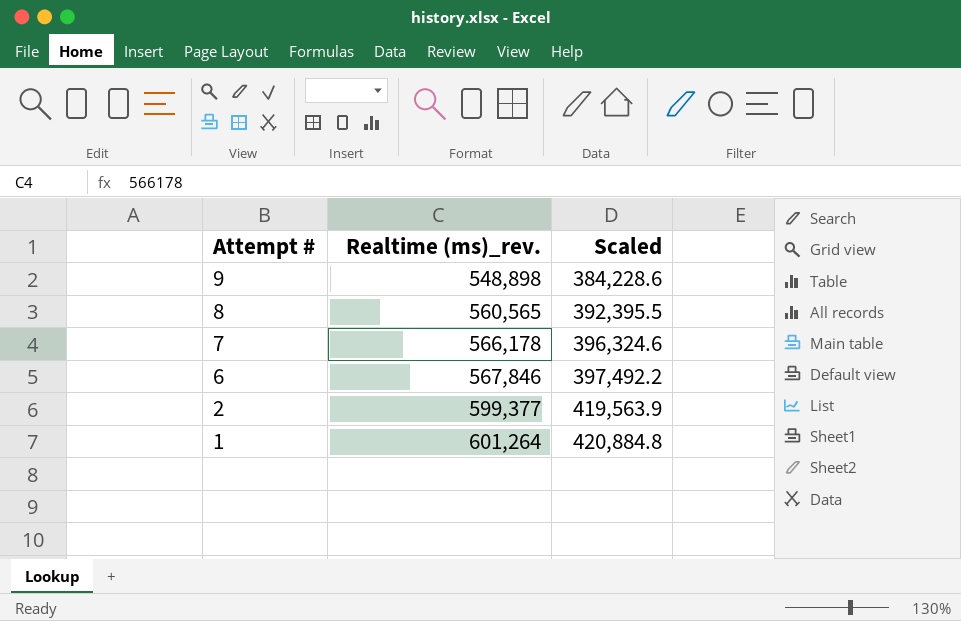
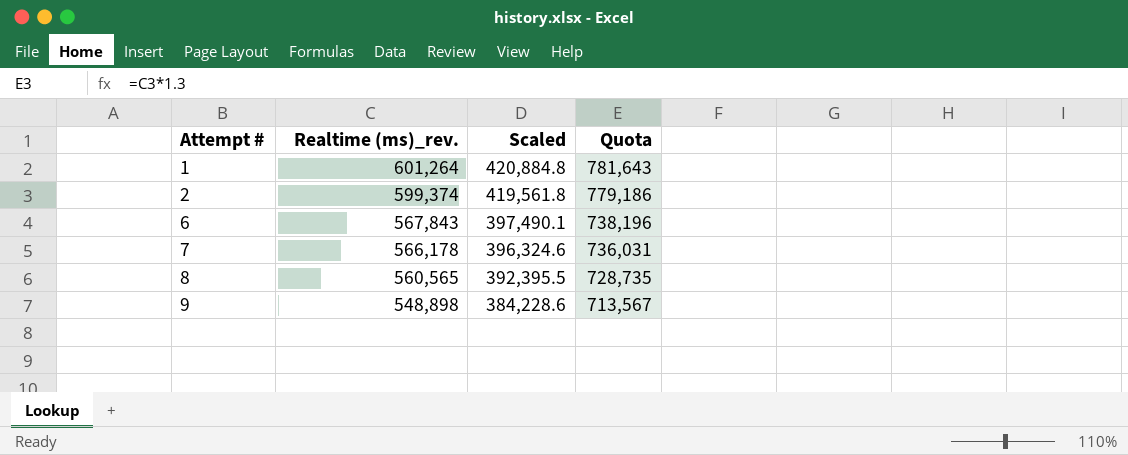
row order: Attempt # descending -> Attempt # ascending
column Quota | formula: none -> [Realtime (ms)_rev.] * 1.3
2 | Realtime (ms)_rev.: 599,377 -> 599,374
2 | Scaled: 419,563.9 -> 419,561.8
6 | Realtime (ms)_rev.: 567,846 -> 567,843
6 | Scaled: 397,492.2 -> 397,490.1

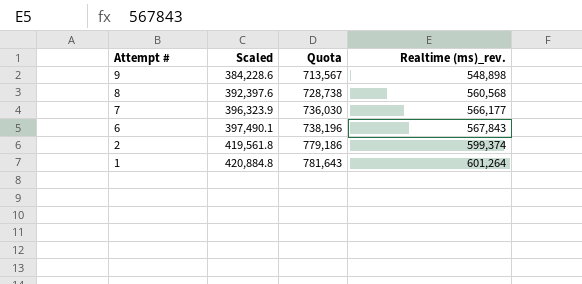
row order: Attempt # ascending -> Attempt # descending
column Realtime (ms)_rev. | position: 2 -> 4
8 | Scaled: 392,395.5 -> 392,397.6
8 | Quota: 728,735 -> 728,738
8 | Realtime (ms)_rev.: 560,565 -> 560,568
7 | Scaled: 396,324.6 -> 396,323.9
7 | Quota: 736,031 -> 736,030
7 | Realtime (ms)_rev.: 566,178 -> 566,177

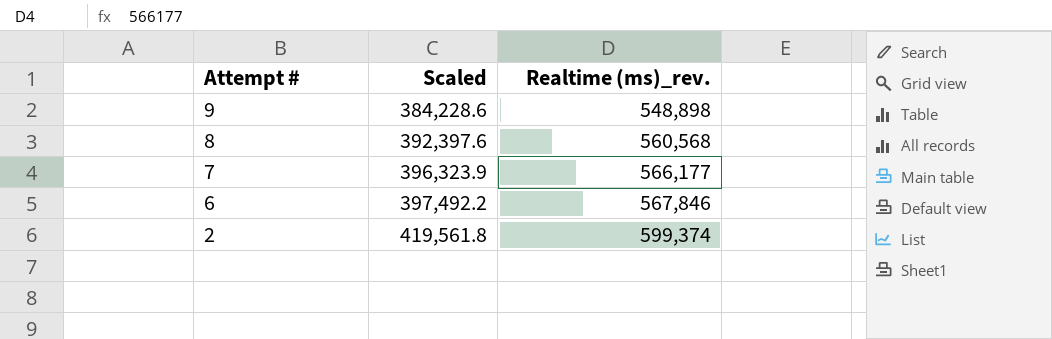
column Quota | formula: [Realtime (ms)_rev.] * 1.3 -> none
row 1: 420,884.8 | 781,643 | 601,264 -> none
6 | Scaled: 397,490.1 -> 397,492.2
6 | Realtime (ms)_rev.: 567,843 -> 567,846

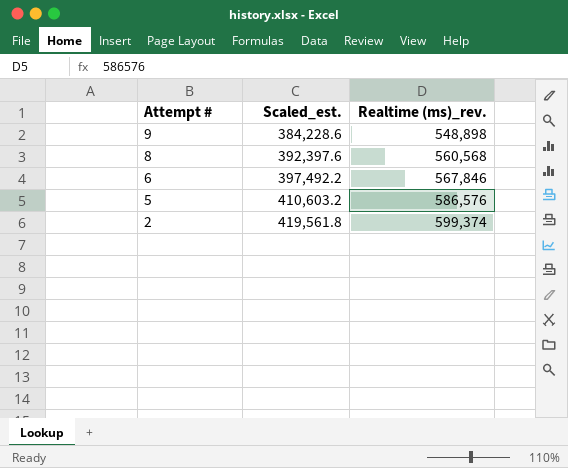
column name: Scaled -> Scaled_est.
row 7: 396,323.9 | 566,177 -> none
row 5: none -> 410,603.2 | 586,576

